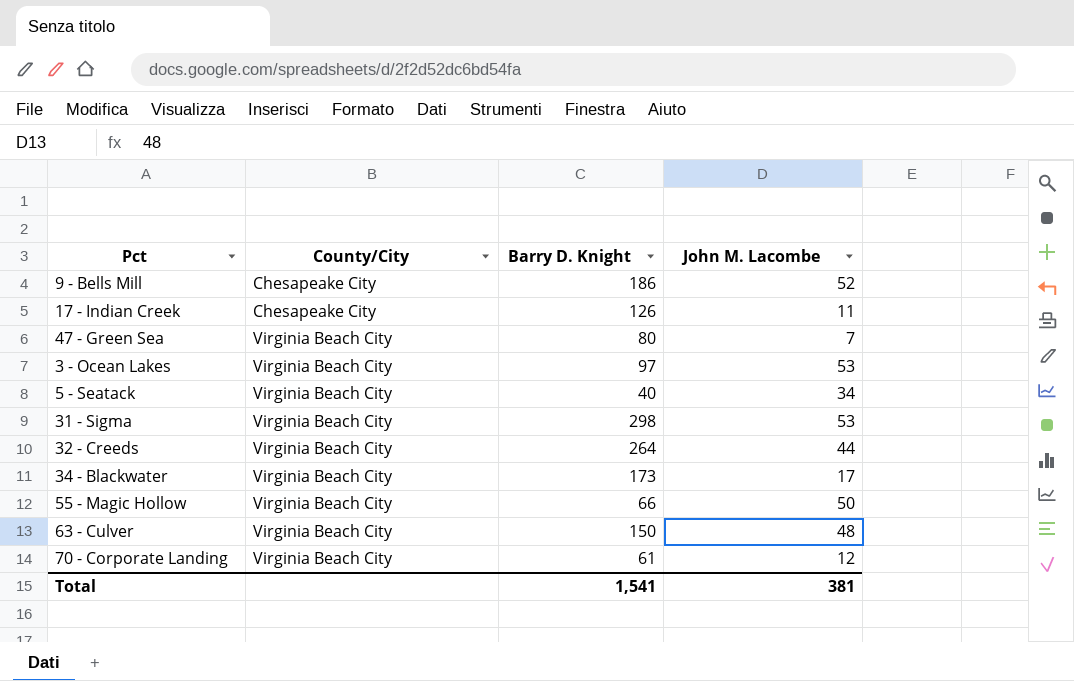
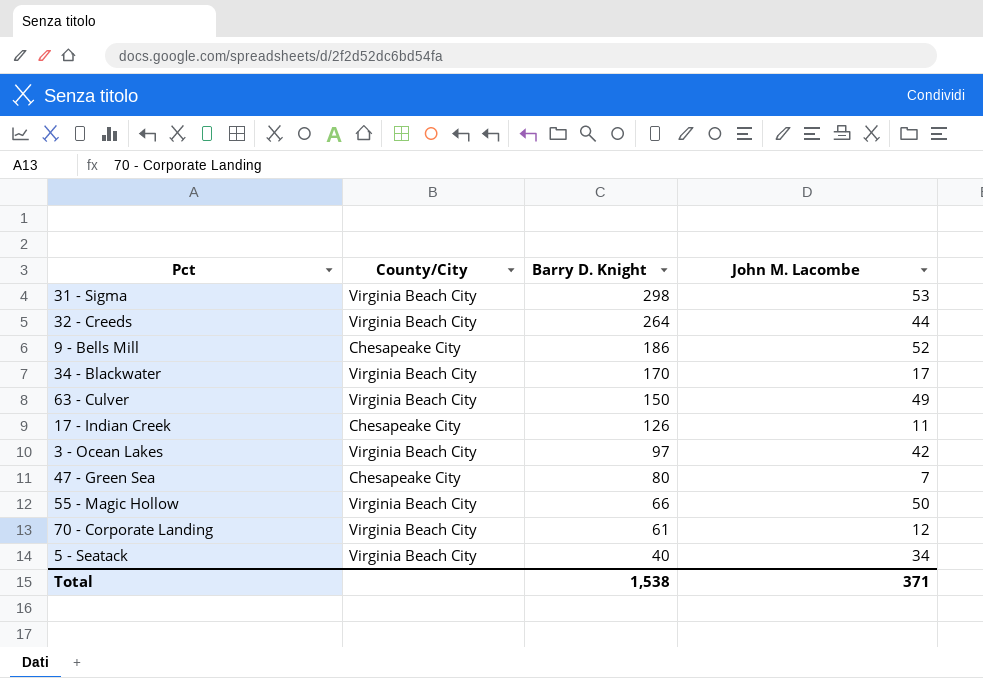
row order: County/City ascending -> Barry D. Knight descending
34 - Blackwater | Barry D. Knight: 173 -> 170
63 - Culver | John M. Lacombe: 48 -> 49
3 - Ocean Lakes | John M. Lacombe: 53 -> 42
47 - Green Sea | County/City: Virginia Beach City -> Chesapeake City
Total | Barry D. Knight: 1,541 -> 1,538
Total | John M. Lacombe: 381 -> 371

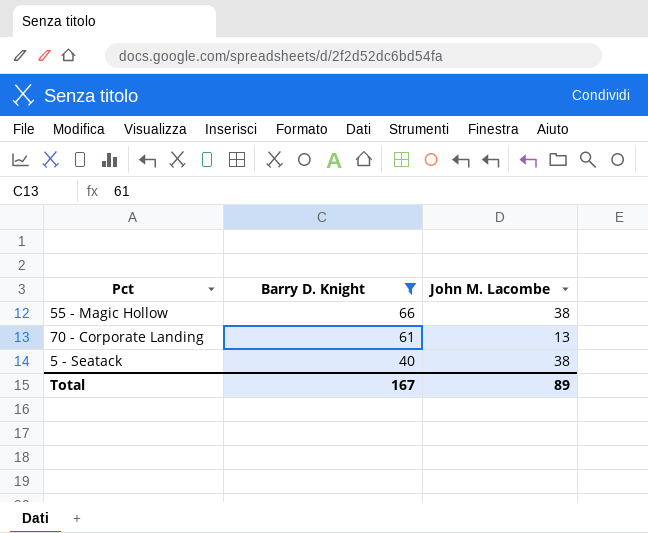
filter: none -> Barry D. Knight <= 66
column County/City | position: 2 -> none
55 - Magic Hollow | John M. Lacombe: 50 -> 38
70 - Corporate Landing | John M. Lacombe: 12 -> 13
5 - Seatack | John M. Lacombe: 34 -> 38
Total | Barry D. Knight: 1,538 -> 167
Total | John M. Lacombe: 371 -> 89

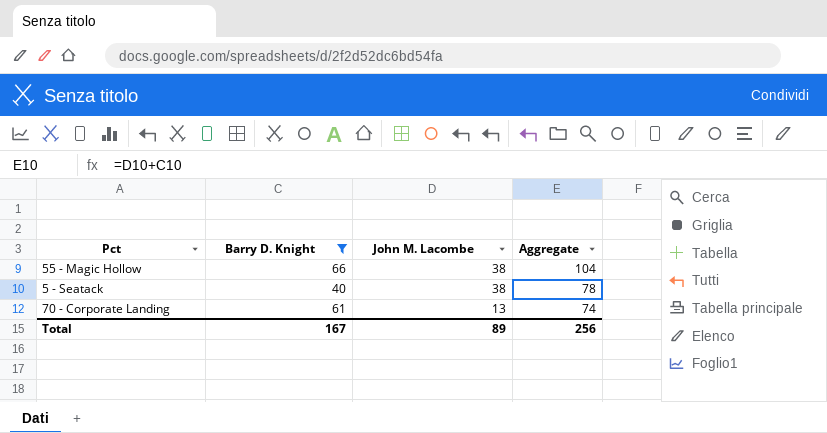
row order: Barry D. Knight descending -> John M. Lacombe descending
column Aggregate | formula: none -> [Barry D. Knight] + [John M. Lacombe]

